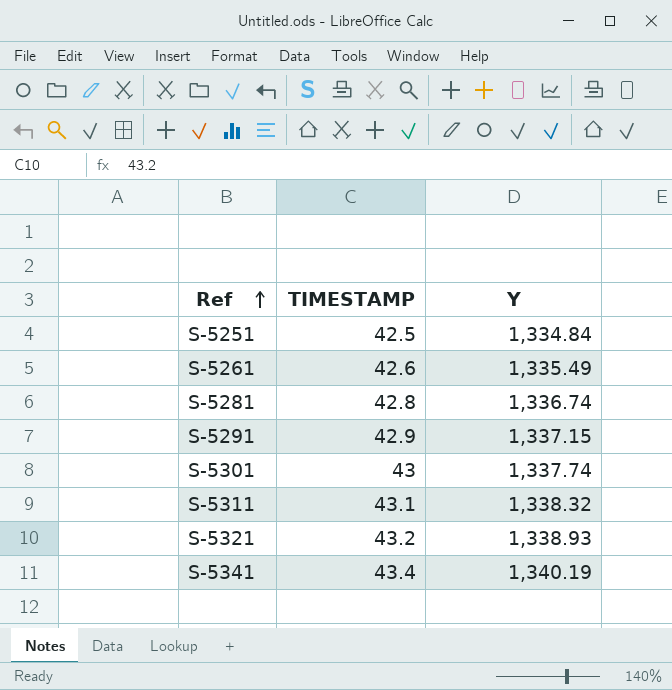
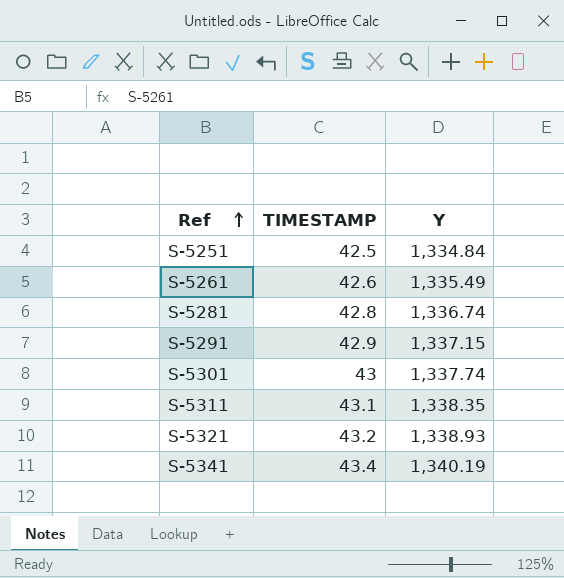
S-5311 | Y: 1,338.32 -> 1,338.35

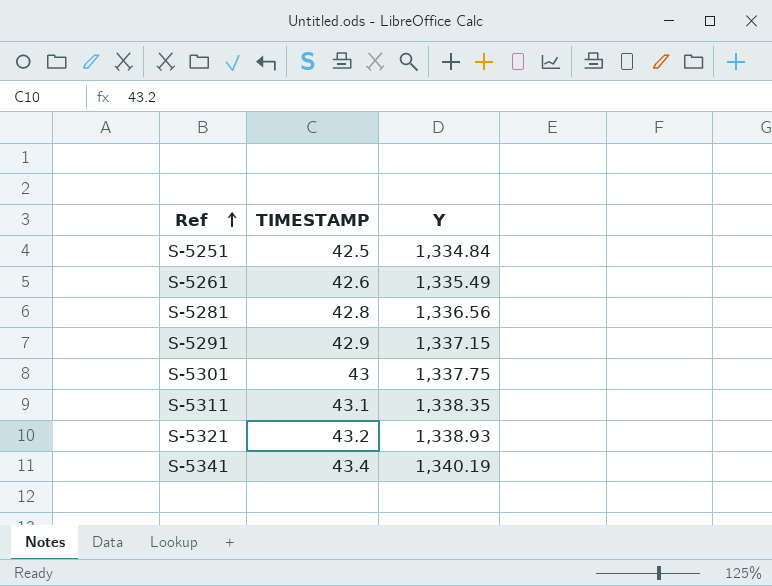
S-5281 | Y: 1,336.74 -> 1,336.56
S-5301 | Y: 1,337.74 -> 1,337.75

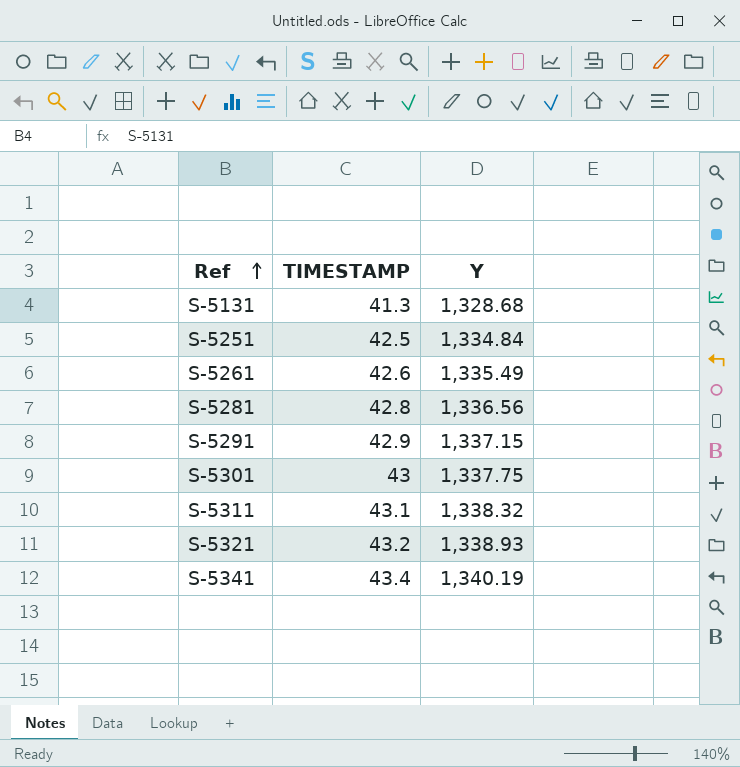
row S-5131: none -> 41.3 | 1,328.68
S-5311 | Y: 1,338.35 -> 1,338.32

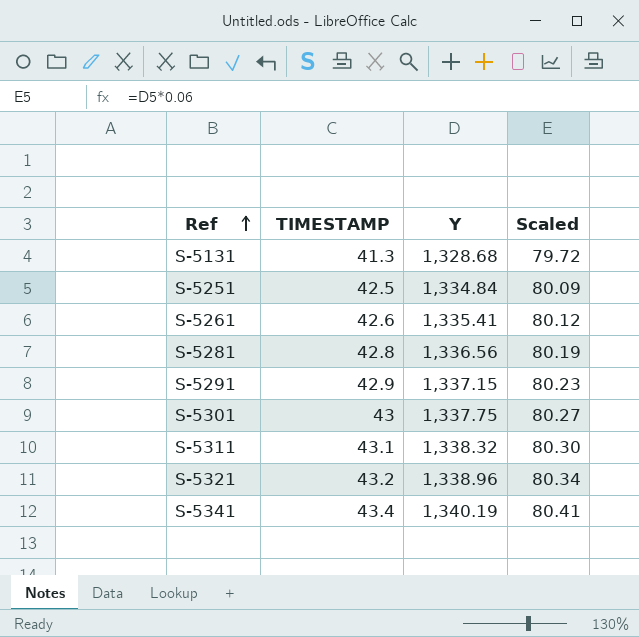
column Scaled | formula: none -> [Y] * 0.06
S-5261 | Y: 1,335.49 -> 1,335.41
S-5321 | Y: 1,338.93 -> 1,338.96

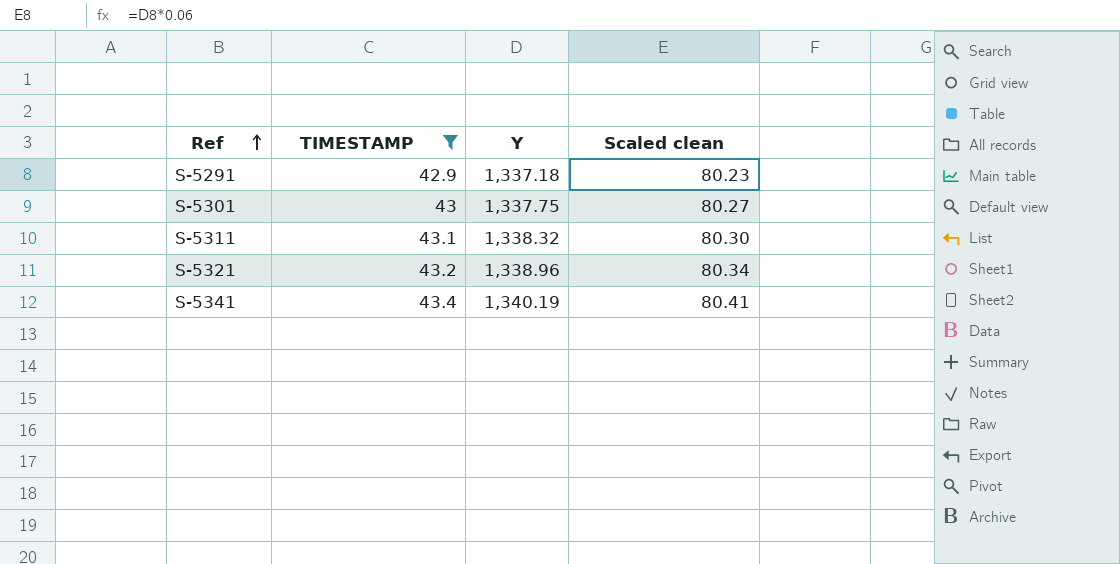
filter: none -> TIMESTAMP >= 42.9
column name: Scaled -> Scaled clean
S-5291 | Y: 1,337.15 -> 1,337.18

